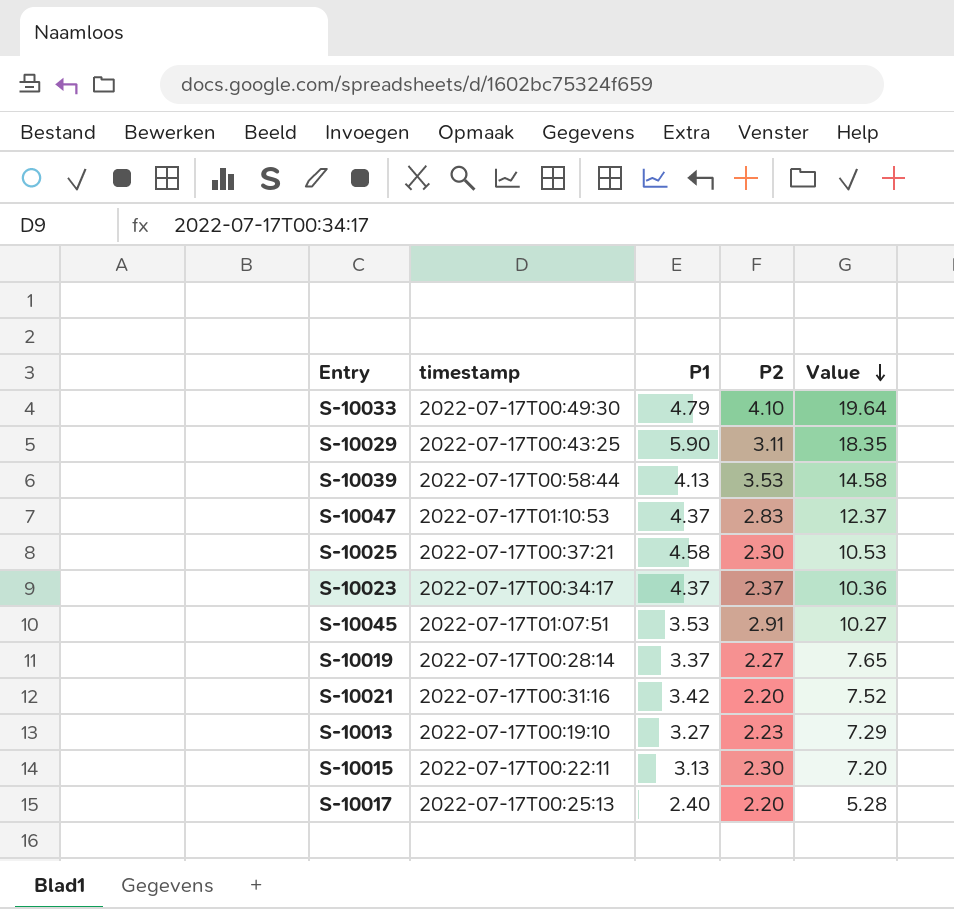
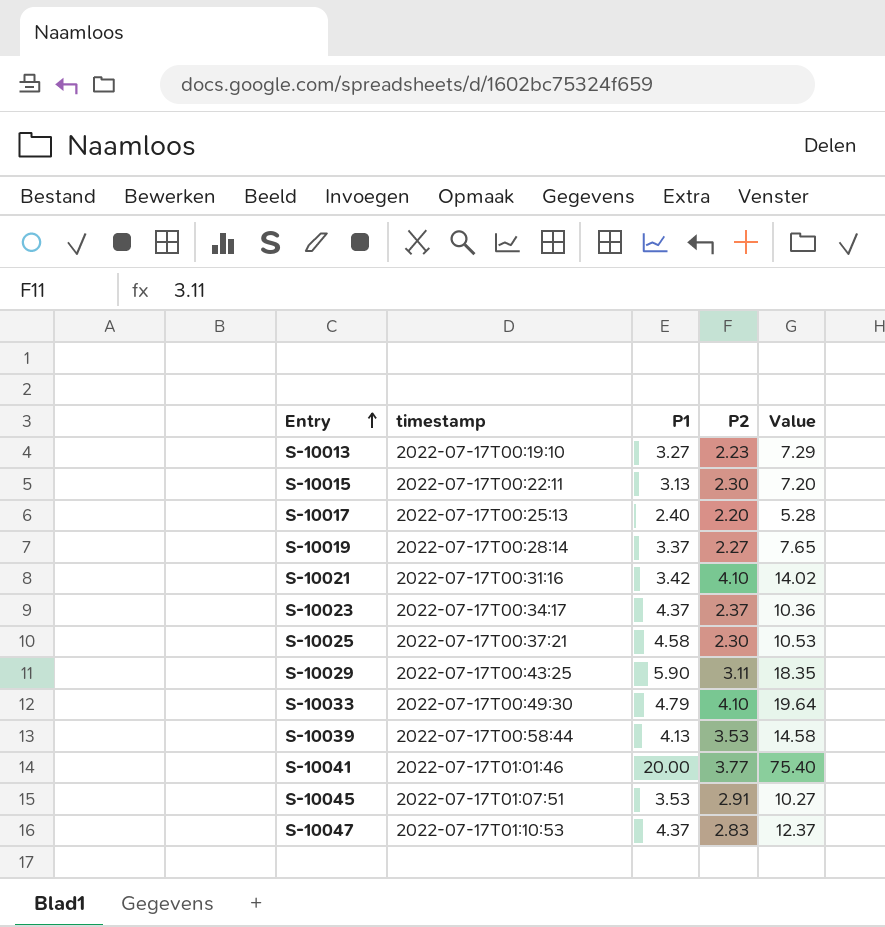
row order: Value descending -> Entry ascending
S-10021 | P2: 2.20 -> 4.10
S-10021 | Value: 7.52 -> 14.02
row S-10041: none -> 2022-07-17T01:01:46 | 20.00 | 3.77 | 75.40

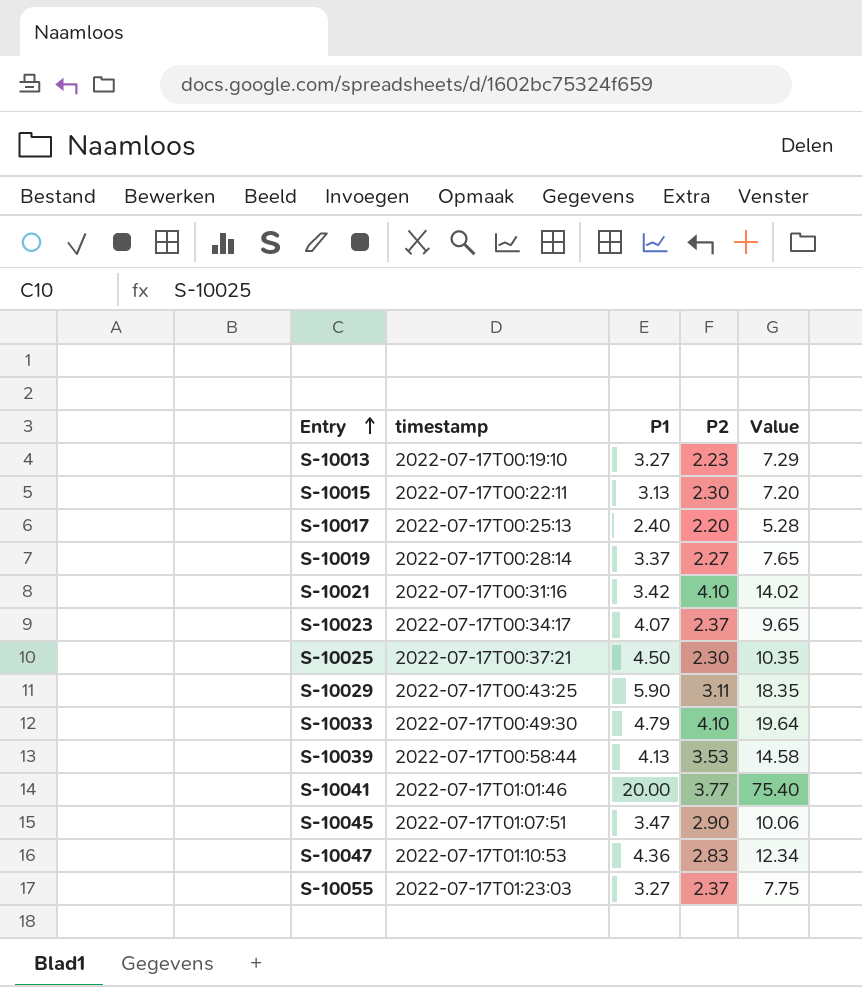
S-10023 | P1: 4.37 -> 4.07
S-10023 | Value: 10.36 -> 9.65
S-10025 | P1: 4.58 -> 4.50
S-10025 | Value: 10.53 -> 10.35
S-10045 | P1: 3.53 -> 3.47
S-10045 | P2: 2.91 -> 2.90
S-10045 | Value: 10.27 -> 10.06
S-10047 | P1: 4.37 -> 4.36
S-10047 | Value: 12.37 -> 12.34
row S-10055: none -> 2022-07-17T01:23:03 | 3.27 | 2.37 | 7.75

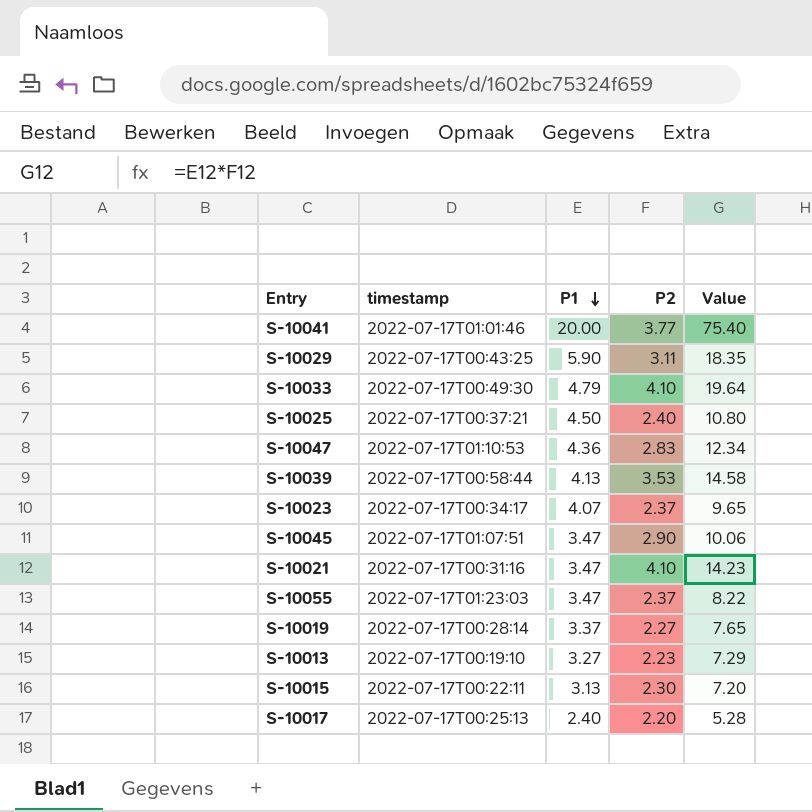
row order: Entry ascending -> P1 descending
S-10025 | P2: 2.30 -> 2.40
S-10025 | Value: 10.35 -> 10.80
S-10021 | P1: 3.42 -> 3.47
S-10021 | Value: 14.02 -> 14.23
S-10055 | P1: 3.27 -> 3.47
S-10055 | Value: 7.75 -> 8.22

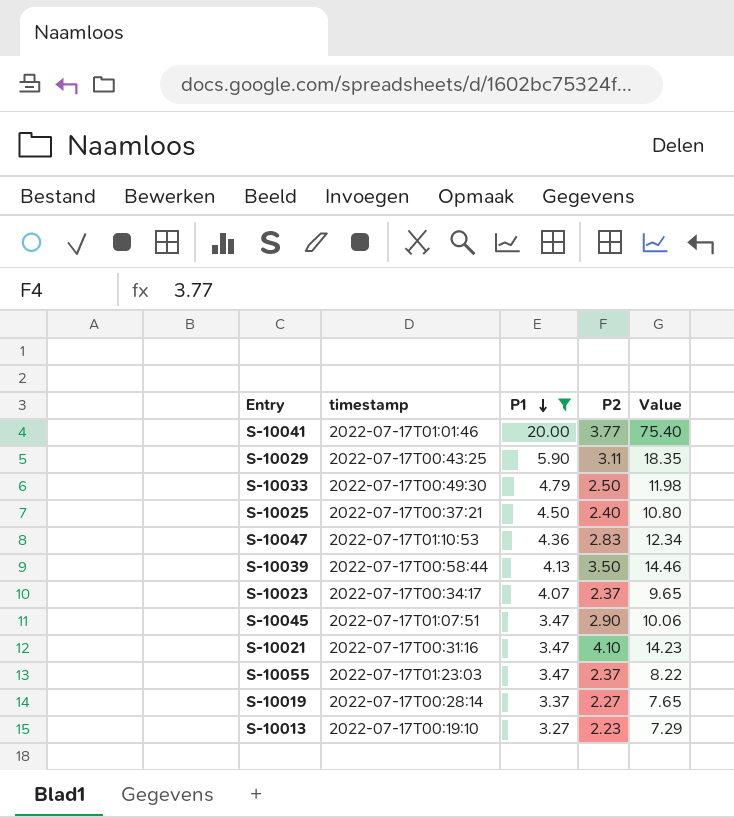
filter: none -> P1 >= 3.27
S-10033 | P2: 4.10 -> 2.50
S-10033 | Value: 19.64 -> 11.98
S-10039 | P2: 3.53 -> 3.50
S-10039 | Value: 14.58 -> 14.46

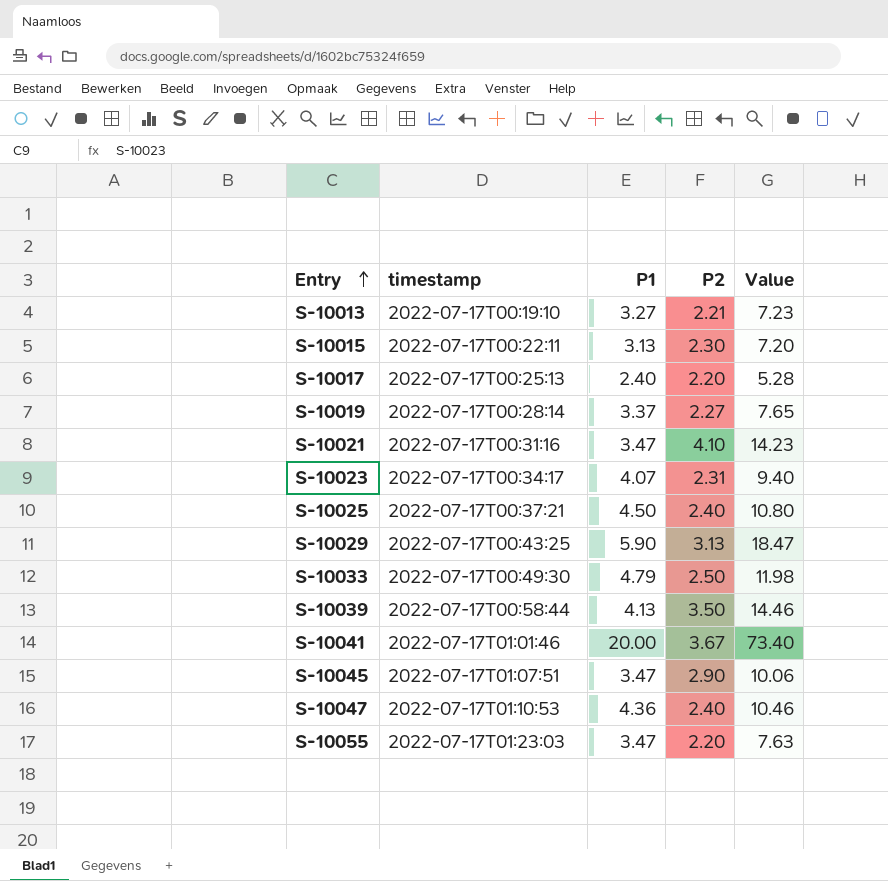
filter: P1 >= 3.27 -> none
row order: P1 descending -> Entry ascending
S-10013 | P2: 2.23 -> 2.21
S-10013 | Value: 7.29 -> 7.23
S-10023 | P2: 2.37 -> 2.31
S-10023 | Value: 9.65 -> 9.40
S-10029 | P2: 3.11 -> 3.13
S-10029 | Value: 18.35 -> 18.47
S-10041 | P2: 3.77 -> 3.67
S-10041 | Value: 75.40 -> 73.40
S-10047 | P2: 2.83 -> 2.40
S-10047 | Value: 12.34 -> 10.46
S-10055 | P2: 2.37 -> 2.20
S-10055 | Value: 8.22 -> 7.63

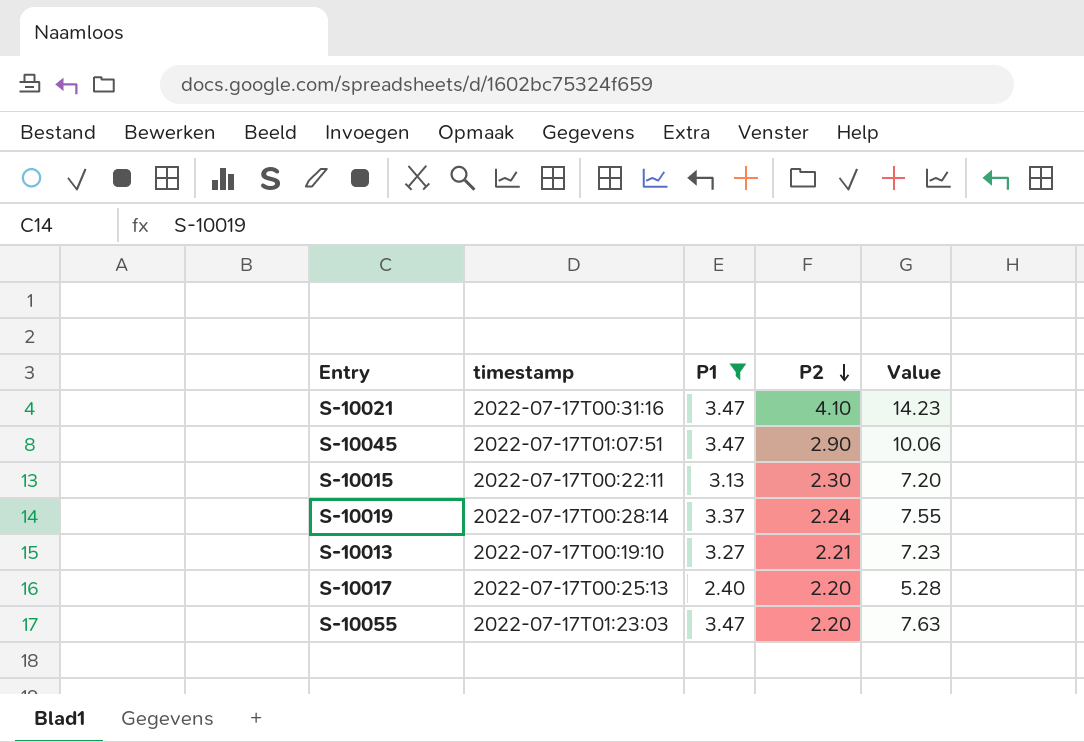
filter: none -> P1 <= 3.47
row order: Entry ascending -> P2 descending
S-10019 | P2: 2.27 -> 2.24
S-10019 | Value: 7.65 -> 7.55

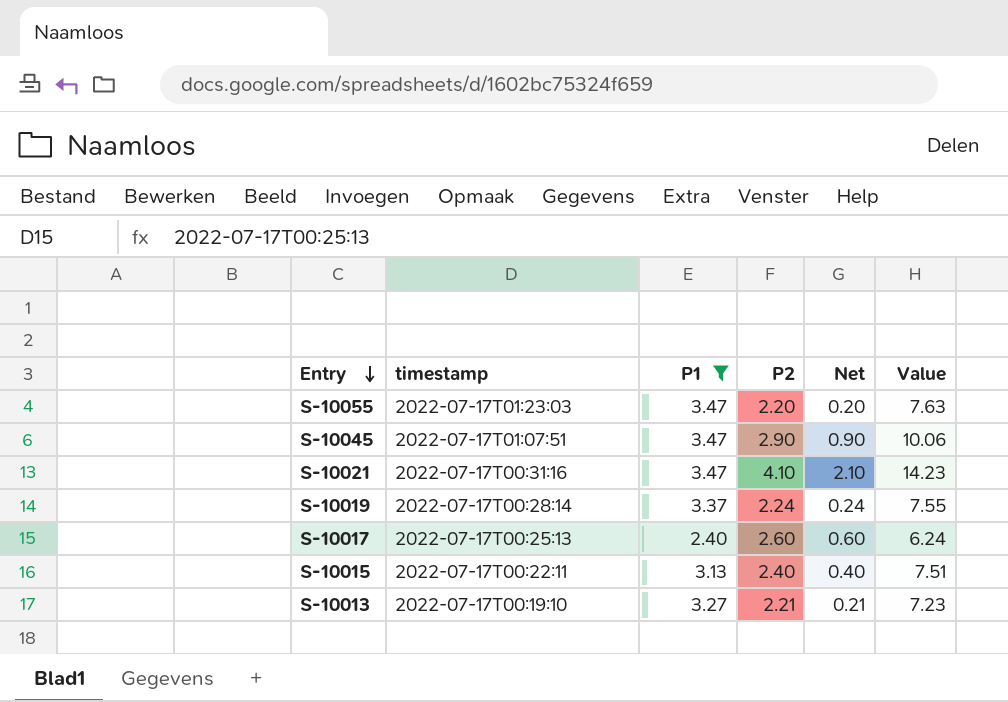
row order: P2 descending -> Entry descending
column Net | formula: none -> [P2] - 2
S-10017 | P2: 2.20 -> 2.60
S-10017 | Value: 5.28 -> 6.24
S-10015 | P2: 2.30 -> 2.40
S-10015 | Value: 7.20 -> 7.51

